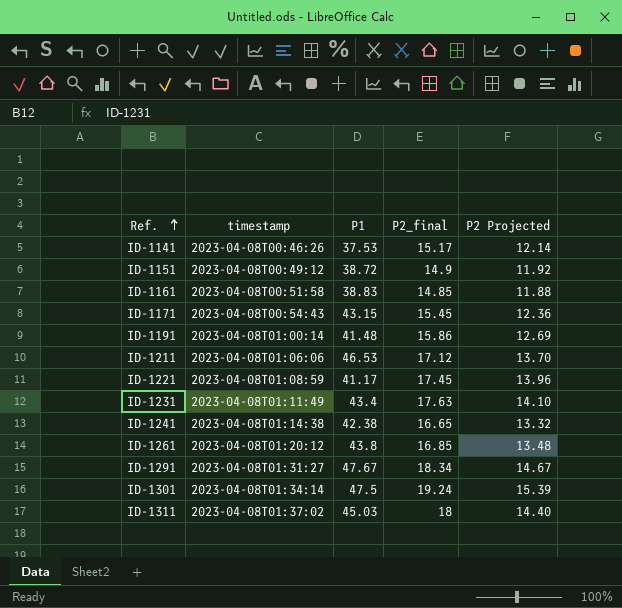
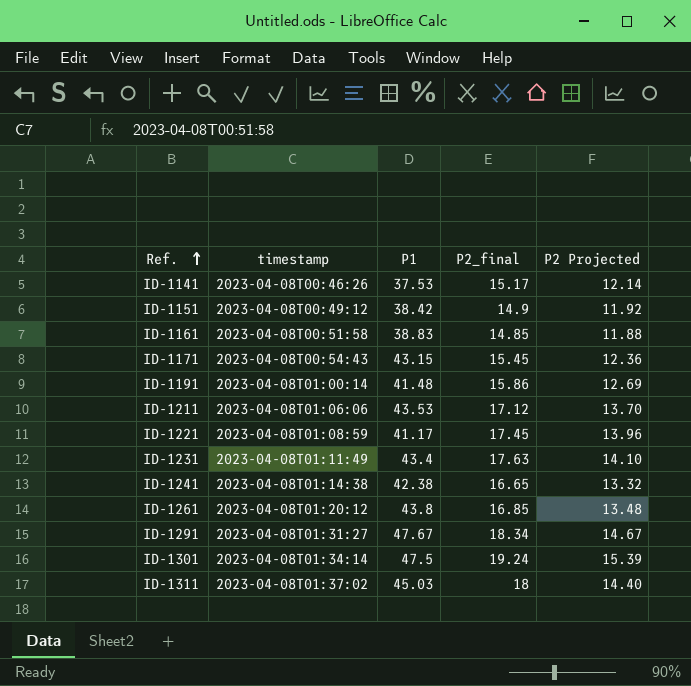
ID-1151 | P1: 38.72 -> 38.42
ID-1211 | P1: 46.53 -> 43.53

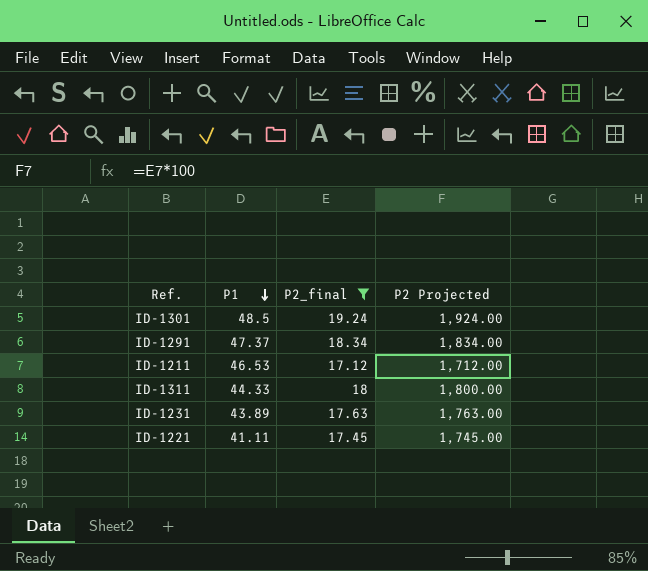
filter: none -> P2_final >= 17.12
row order: Ref. ascending -> P1 descending
column timestamp | position: 2 -> none
column P2 Projected | formula: [P2_final] * 0.8 -> [P2_final] * 100
ID-1301 | P1: 47.5 -> 48.5
ID-1291 | P1: 47.67 -> 47.37
ID-1211 | P1: 43.53 -> 46.53
ID-1311 | P1: 45.03 -> 44.33
ID-1231 | P1: 43.4 -> 43.89
ID-1221 | P1: 41.17 -> 41.11

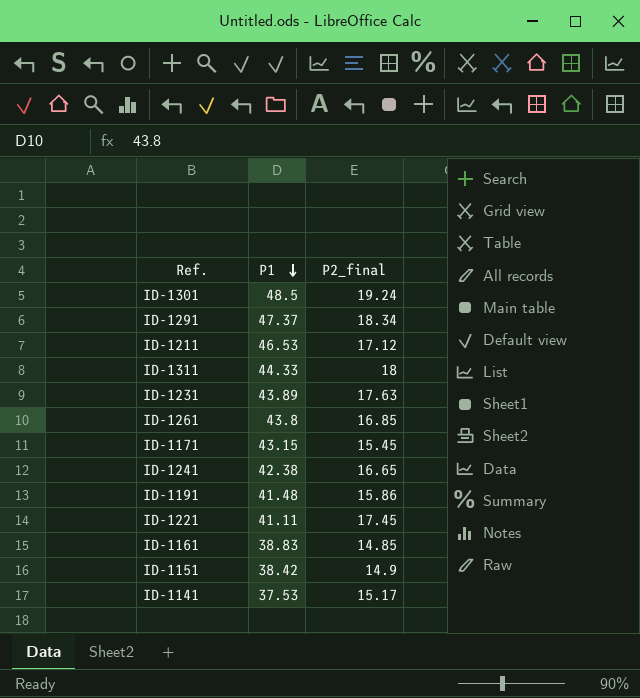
filter: P2_final >= 17.12 -> none
column P2 Projected | formula: [P2_final] * 100 -> none

